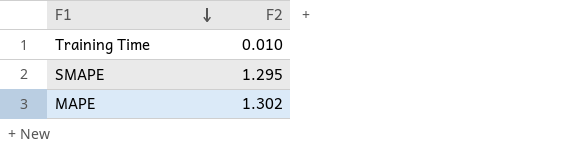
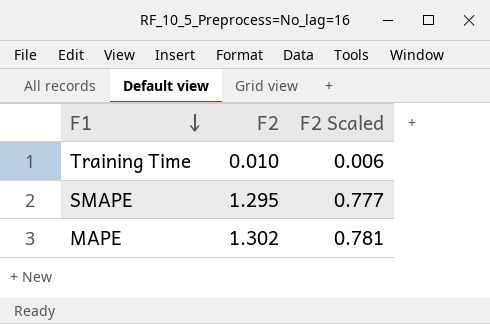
column F2 Scaled | formula: none -> [F2] * 0.6

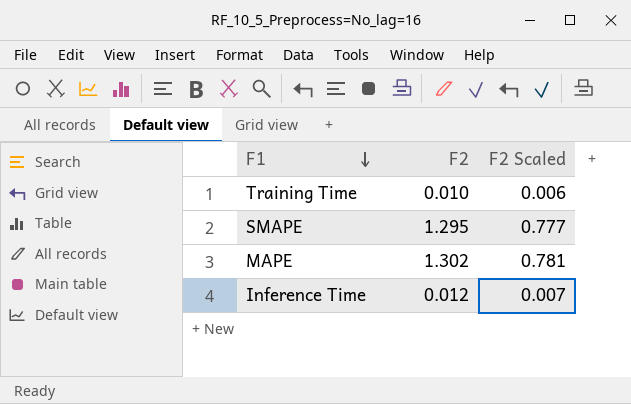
row Inference Time: none -> 0.012 | 0.007

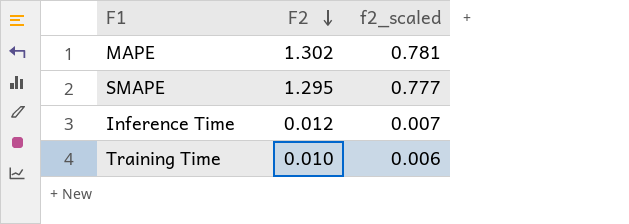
row order: F1 descending -> F2 descending
column name: F2 Scaled -> f2_scaled

